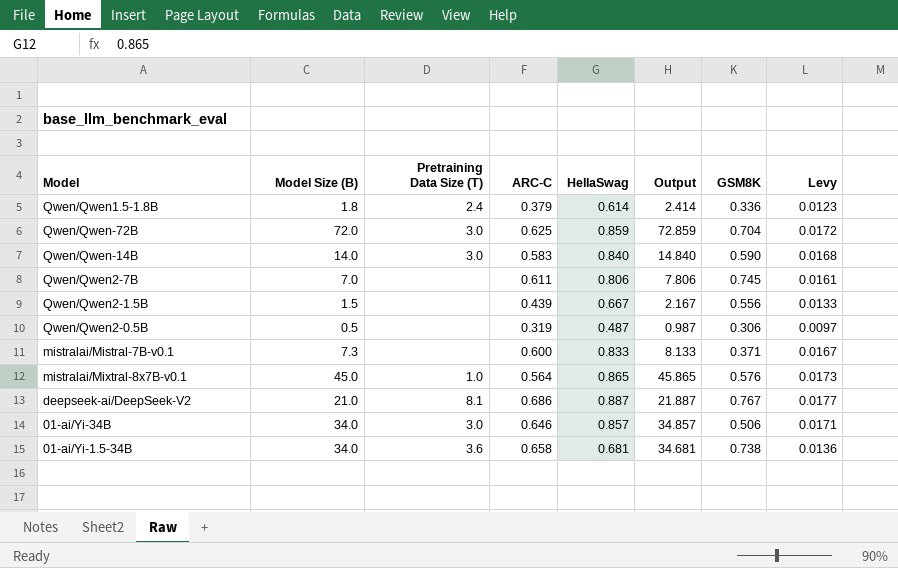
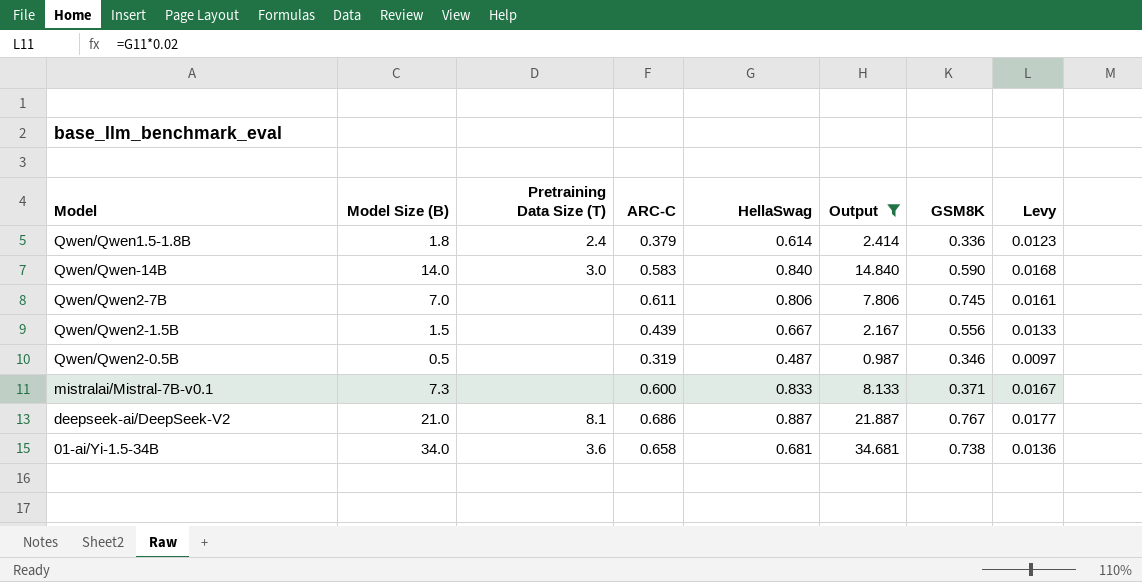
filter: none -> Output <= 34.681
Qwen/Qwen2-0.5B | GSM8K: 0.306 -> 0.346

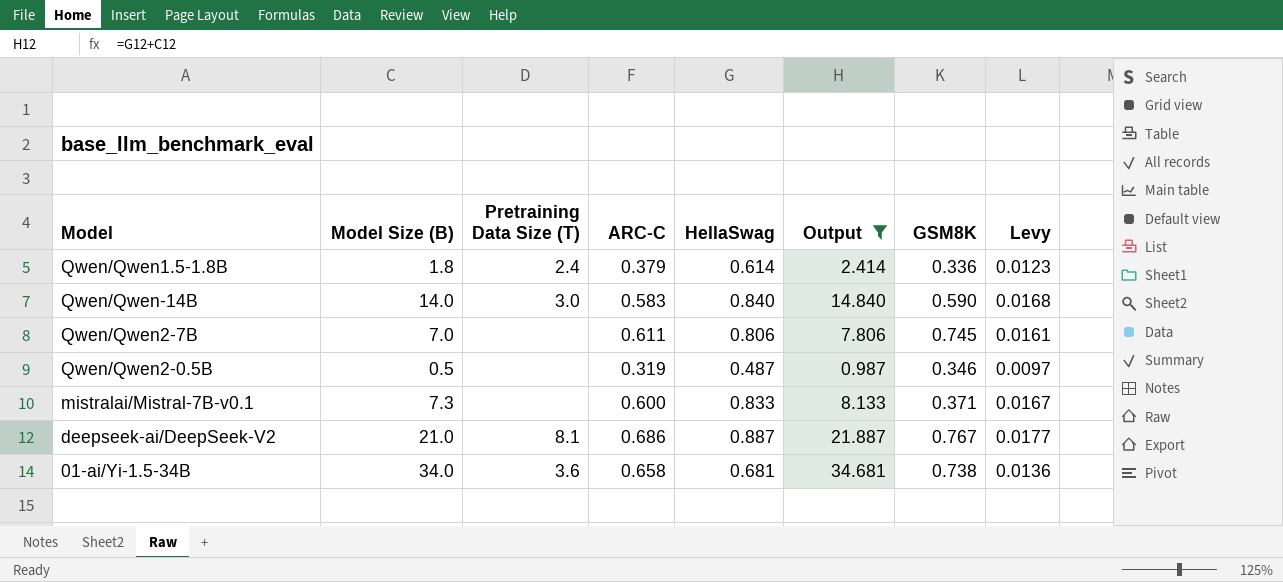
row Qwen/Qwen2-1.5B: 1.5 | none | 0.439 | 0.667 | 2.167 | 0.556 | 0.0133 -> none

